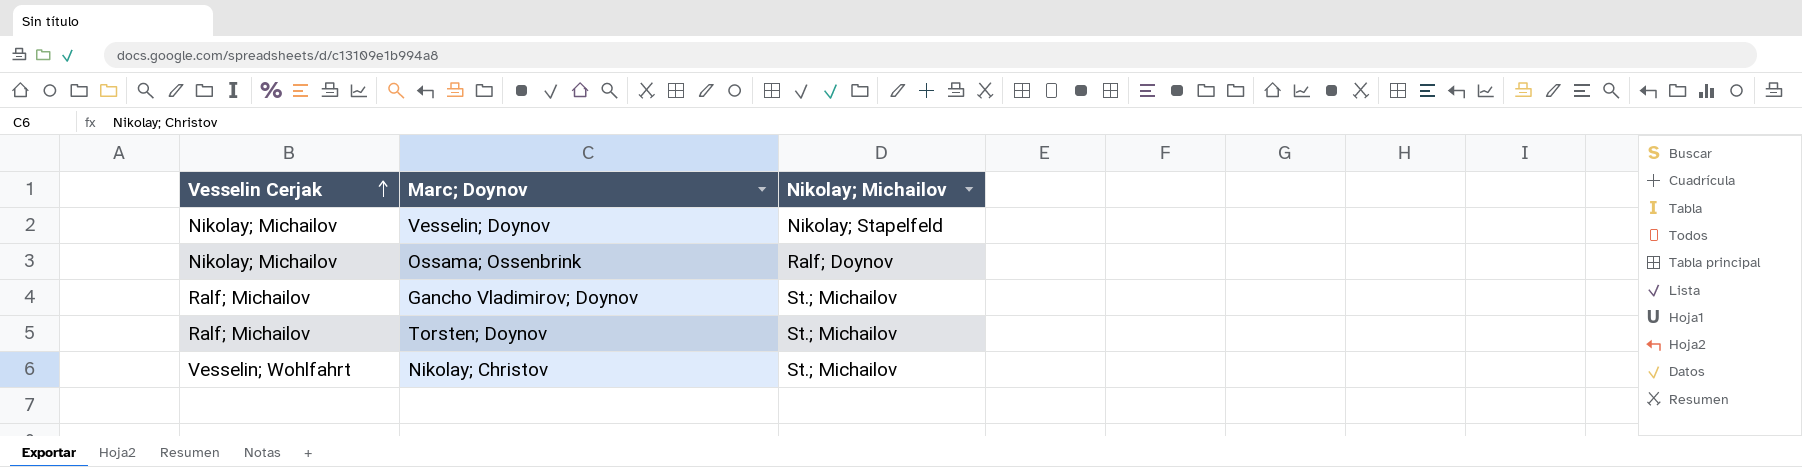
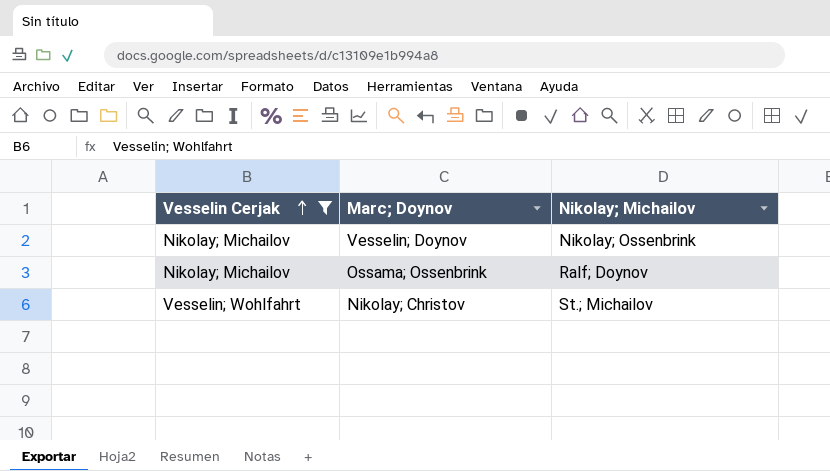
filter: none -> Vesselin Cerjak != Ralf; Michailov
Vesselin; Doynov | Nikolay; Michailov: Nikolay; Stapelfeld -> Nikolay; Ossenbrink

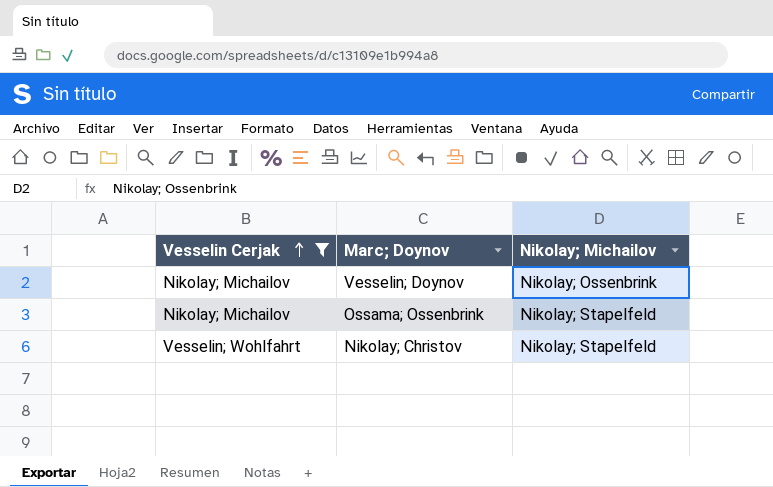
Ossama; Ossenbrink | Nikolay; Michailov: Ralf; Doynov -> Nikolay; Stapelfeld
Nikolay; Christov | Nikolay; Michailov: St.; Michailov -> Nikolay; Stapelfeld

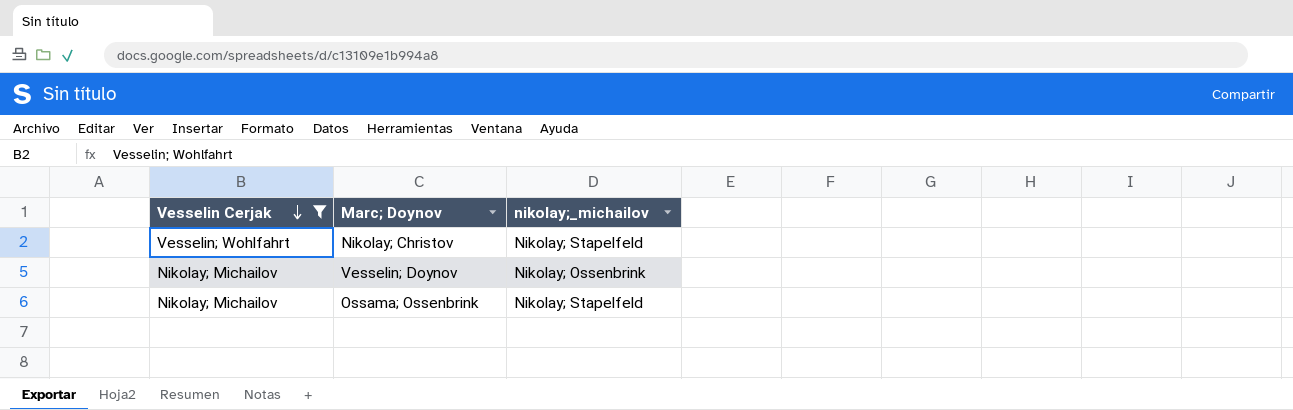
row order: Vesselin Cerjak ascending -> Vesselin Cerjak descending
column name: Nikolay; Michailov -> nikolay;_michailov

